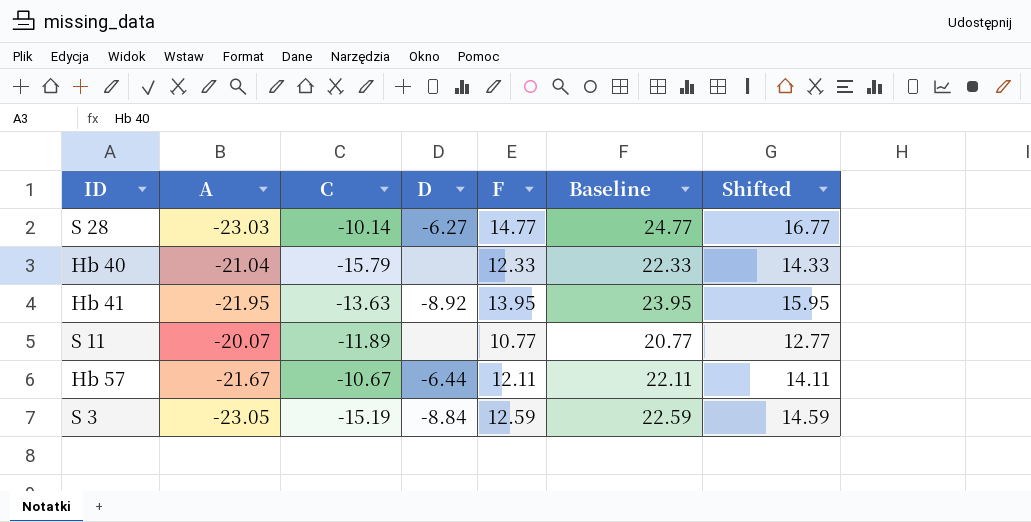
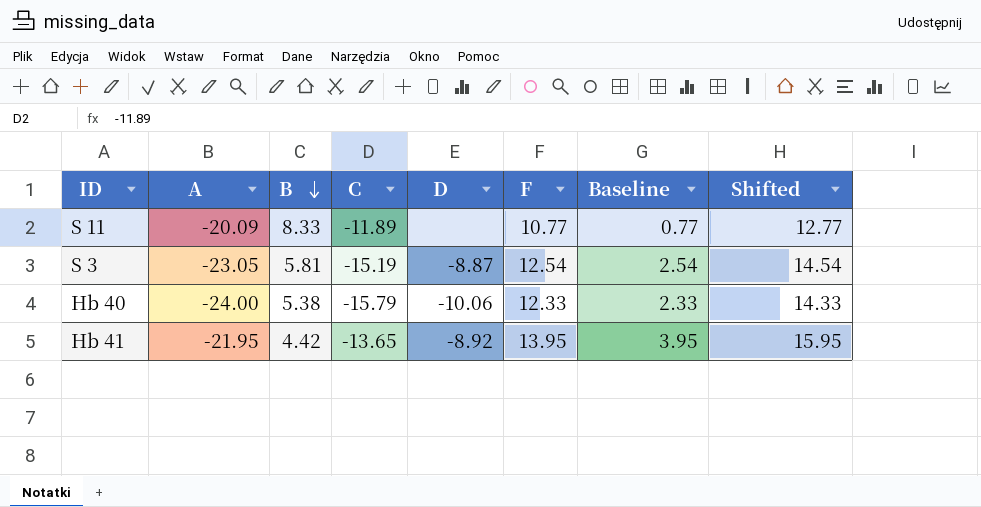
row order: none -> B descending
column B | position: none -> 3
column Baseline | formula: [F] + 10 -> [F] - 10
row S 28: -23.03 | -10.14 | -6.27 | 14.77 | 24.77 | 16.77 -> none
row Hb 57: -21.67 | -10.67 | -6.44 | 12.11 | 22.11 | 14.11 -> none
S 11 | A: -20.07 -> -20.09
S 3 | D: -8.84 -> -8.87
S 3 | F: 12.59 -> 12.54
S 3 | Shifted: 14.59 -> 14.54
Hb 40 | A: -21.04 -> -24.00
Hb 40 | D: none -> -10.06
Hb 41 | C: -13.63 -> -13.65

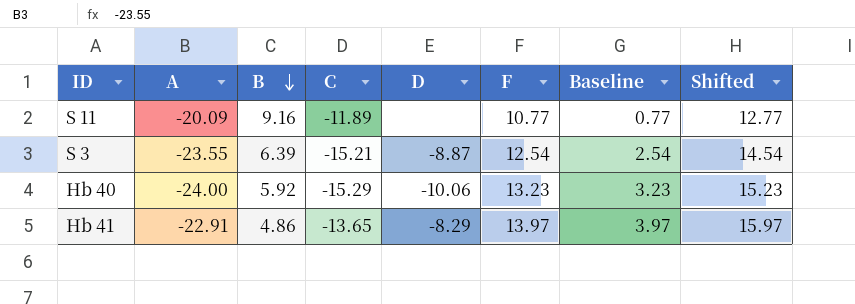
S 11 | B: 8.33 -> 9.16
S 3 | A: -23.05 -> -23.55
S 3 | B: 5.81 -> 6.39
S 3 | C: -15.19 -> -15.21
Hb 40 | B: 5.38 -> 5.92
Hb 40 | C: -15.79 -> -15.29
Hb 40 | F: 12.33 -> 13.23
Hb 40 | Baseline: 2.33 -> 3.23
Hb 40 | Shifted: 14.33 -> 15.23
Hb 41 | A: -21.95 -> -22.91
Hb 41 | B: 4.42 -> 4.86
Hb 41 | D: -8.92 -> -8.29
Hb 41 | F: 13.95 -> 13.97
Hb 41 | Baseline: 3.95 -> 3.97
Hb 41 | Shifted: 15.95 -> 15.97

